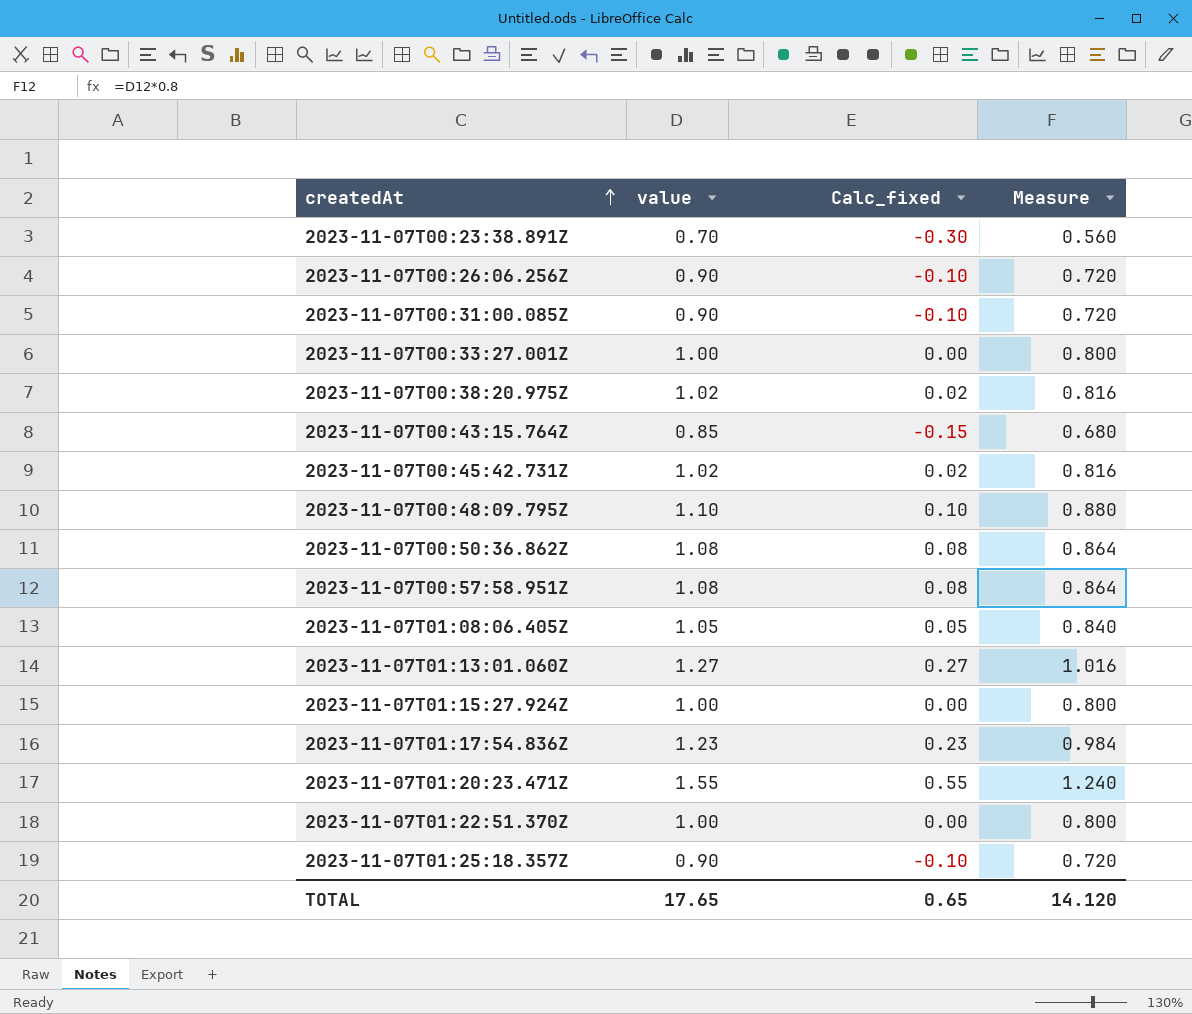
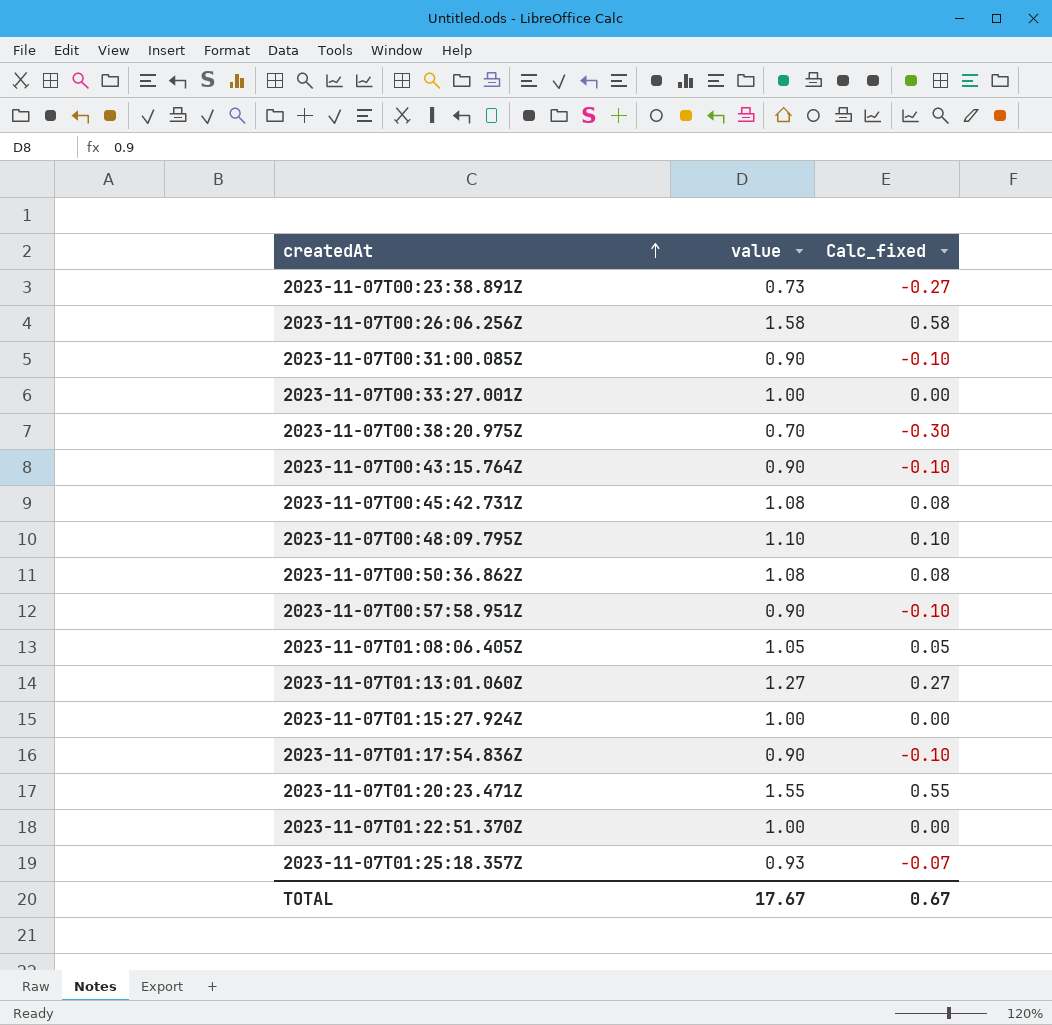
column Measure | formula: [value] * 0.8 -> none
2023-11-07T00:23:38.891Z | value: 0.70 -> 0.73
2023-11-07T00:23:38.891Z | Calc_fixed: -0.30 -> -0.27
2023-11-07T00:26:06.256Z | value: 0.90 -> 1.58
2023-11-07T00:26:06.256Z | Calc_fixed: -0.10 -> 0.58
2023-11-07T00:38:20.975Z | value: 1.02 -> 0.70
2023-11-07T00:38:20.975Z | Calc_fixed: 0.02 -> -0.30
2023-11-07T00:43:15.764Z | value: 0.85 -> 0.90
2023-11-07T00:43:15.764Z | Calc_fixed: -0.15 -> -0.10
2023-11-07T00:45:42.731Z | value: 1.02 -> 1.08
2023-11-07T00:45:42.731Z | Calc_fixed: 0.02 -> 0.08
2023-11-07T00:57:58.951Z | value: 1.08 -> 0.90
2023-11-07T00:57:58.951Z | Calc_fixed: 0.08 -> -0.10
2023-11-07T01:17:54.836Z | value: 1.23 -> 0.90
2023-11-07T01:17:54.836Z | Calc_fixed: 0.23 -> -0.10
2023-11-07T01:25:18.357Z | value: 0.90 -> 0.93
2023-11-07T01:25:18.357Z | Calc_fixed: -0.10 -> -0.07
TOTAL | value: 17.65 -> 17.67
TOTAL | Calc_fixed: 0.65 -> 0.67

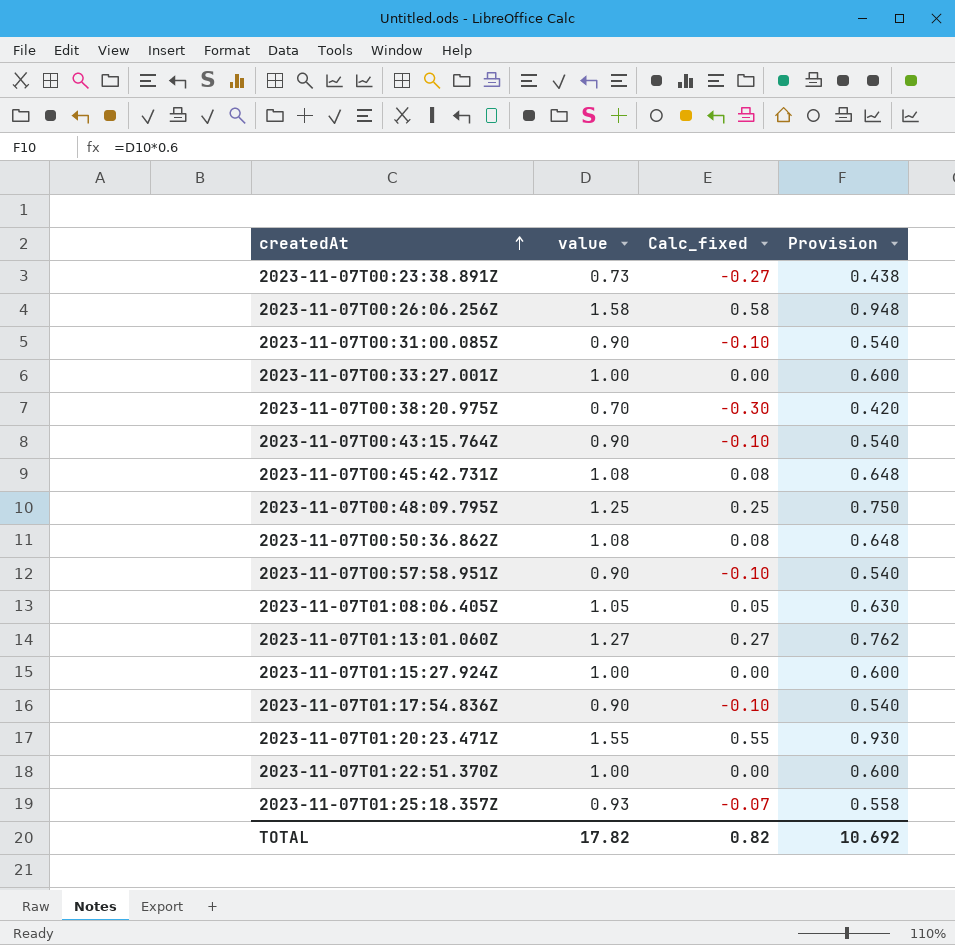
column Provision | formula: none -> [value] * 0.6
2023-11-07T00:48:09.795Z | value: 1.10 -> 1.25
2023-11-07T00:48:09.795Z | Calc_fixed: 0.10 -> 0.25
TOTAL | value: 17.67 -> 17.82
TOTAL | Calc_fixed: 0.67 -> 0.82

